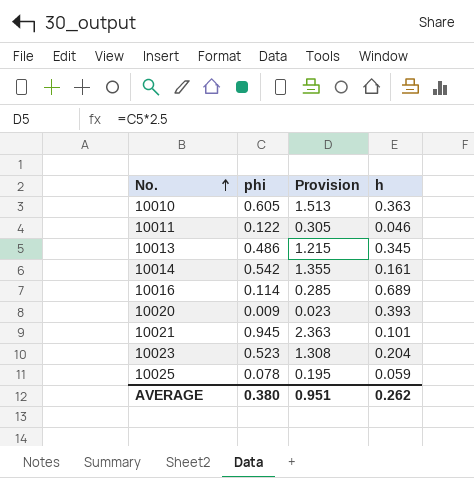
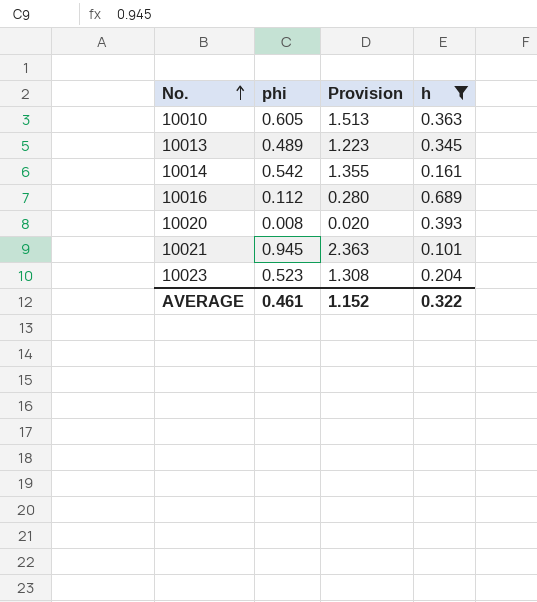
filter: none -> h >= 0.101
10013 | phi: 0.486 -> 0.489
10013 | Provision: 1.215 -> 1.223
10016 | phi: 0.114 -> 0.112
10016 | Provision: 0.285 -> 0.280
10020 | phi: 0.009 -> 0.008
10020 | Provision: 0.023 -> 0.020
AVERAGE | phi: 0.380 -> 0.461
AVERAGE | Provision: 0.951 -> 1.152
AVERAGE | h: 0.262 -> 0.322

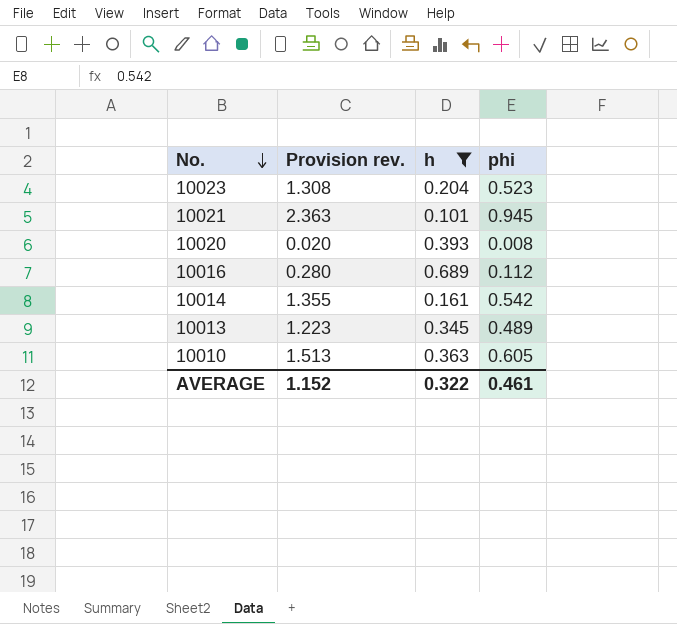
row order: No. ascending -> No. descending
column name: Provision -> Provision rev.
column phi | position: 2 -> 4

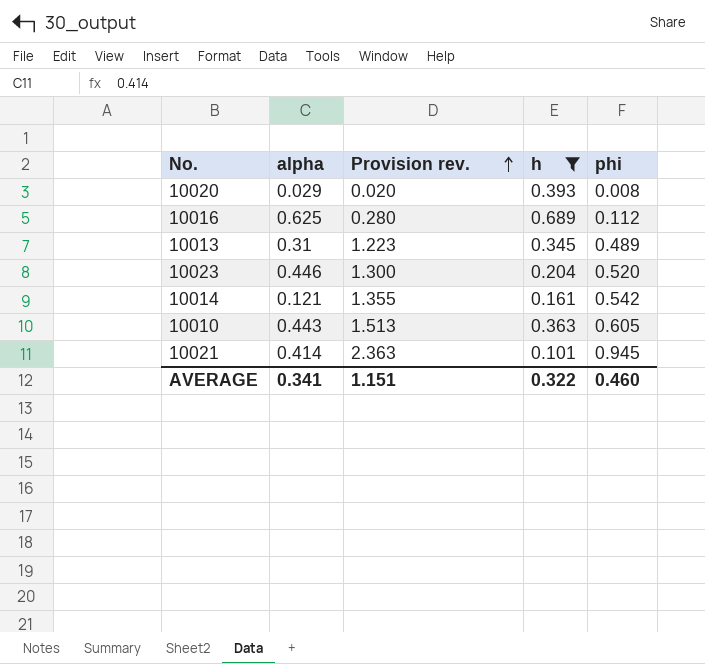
row order: No. descending -> Provision rev. ascending
column alpha | position: none -> 2
10023 | Provision rev.: 1.308 -> 1.300
10023 | phi: 0.523 -> 0.520
AVERAGE | Provision rev.: 1.152 -> 1.151
AVERAGE | phi: 0.461 -> 0.460

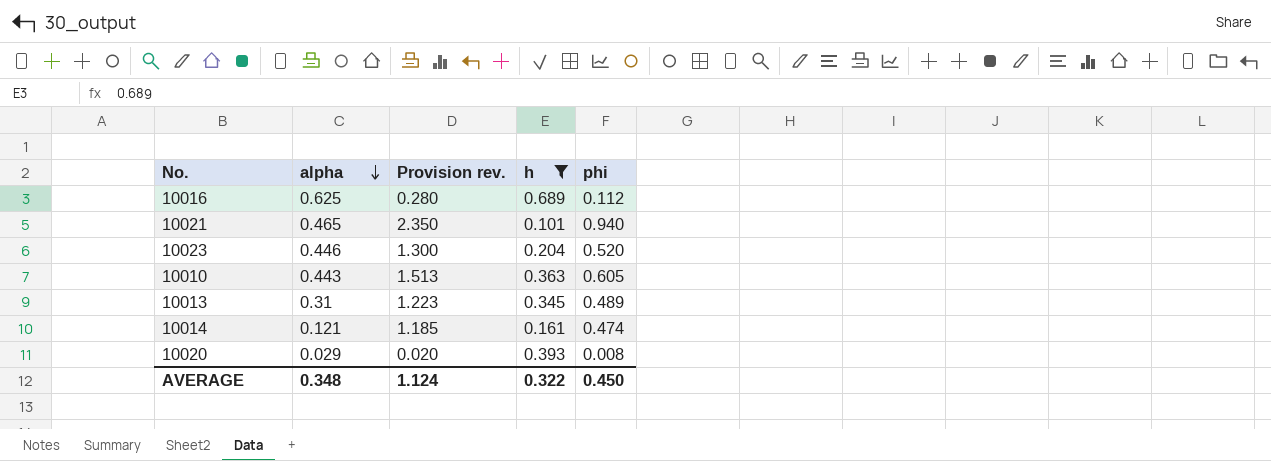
row order: Provision rev. ascending -> alpha descending
10021 | alpha: 0.414 -> 0.465
10021 | Provision rev.: 2.363 -> 2.350
10021 | phi: 0.945 -> 0.940
10014 | Provision rev.: 1.355 -> 1.185
10014 | phi: 0.542 -> 0.474
AVERAGE | alpha: 0.341 -> 0.348
AVERAGE | Provision rev.: 1.151 -> 1.124
AVERAGE | phi: 0.460 -> 0.450

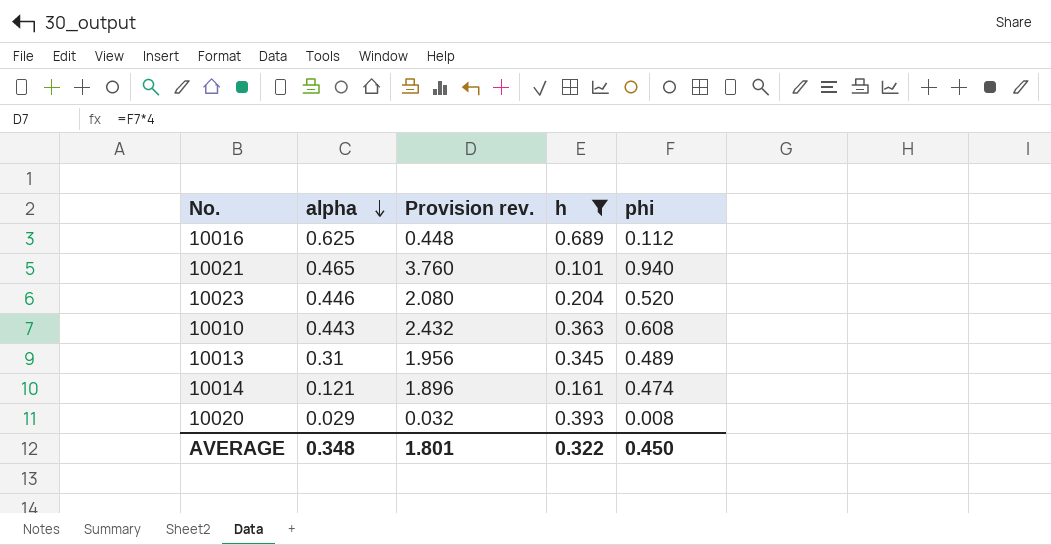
column Provision rev. | formula: [phi] * 2.5 -> [phi] * 4
10010 | phi: 0.605 -> 0.608
AVERAGE | Provision rev.: 1.124 -> 1.801

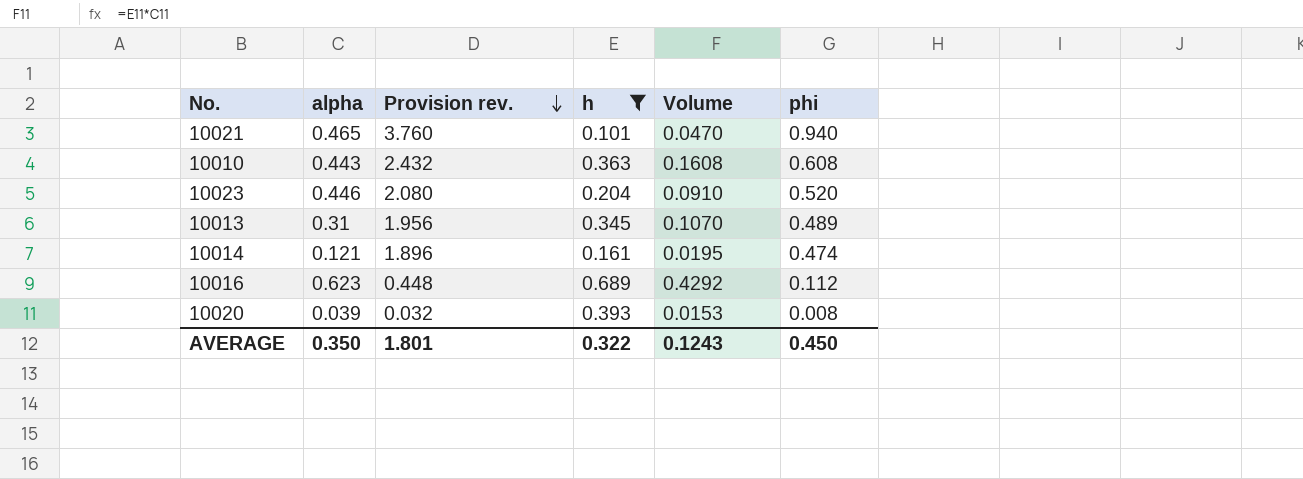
row order: alpha descending -> Provision rev. descending
column Volume | formula: none -> [alpha] * [h]
10016 | alpha: 0.625 -> 0.623
10020 | alpha: 0.029 -> 0.039
AVERAGE | alpha: 0.348 -> 0.350

